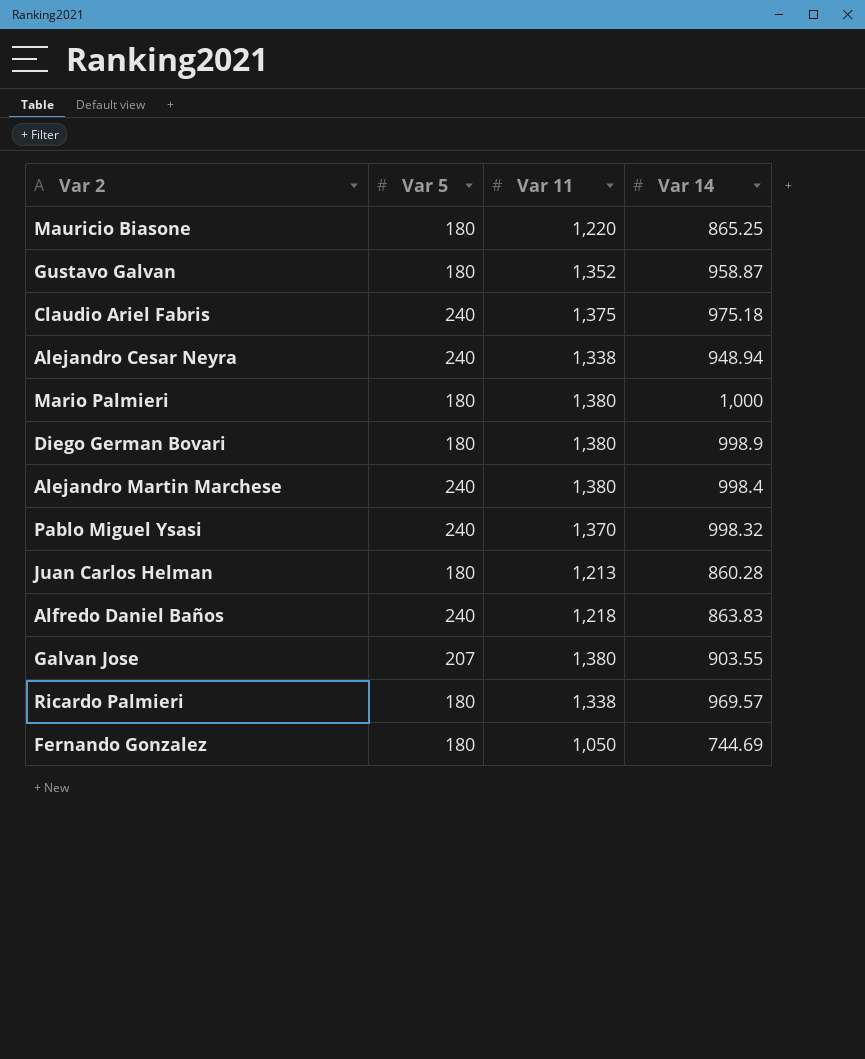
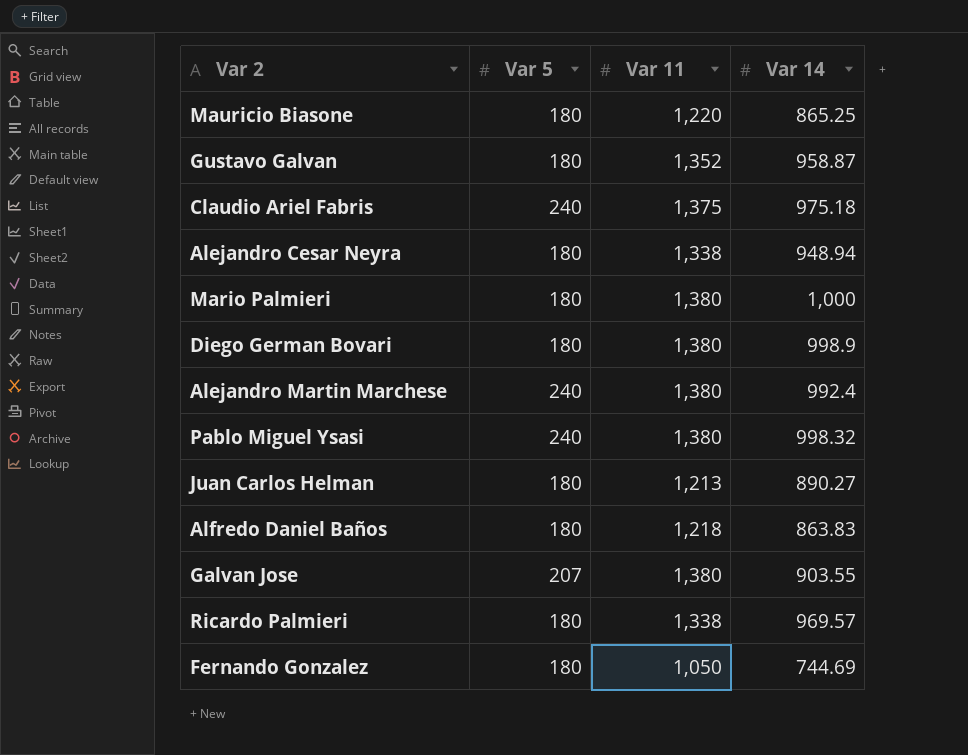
Alejandro Cesar Neyra | Var 5: 240 -> 180
Alejandro Martin Marchese | Var 14: 998.4 -> 992.4
Pablo Miguel Ysasi | Var 11: 1,370 -> 1,380
Juan Carlos Helman | Var 14: 860.28 -> 890.27
Alfredo Daniel Baños | Var 5: 240 -> 180

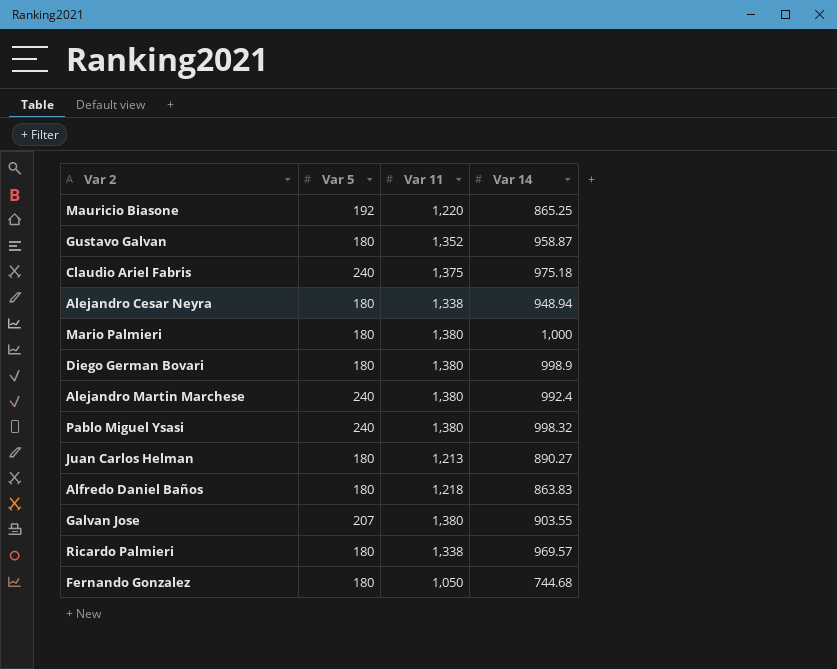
Mauricio Biasone | Var 5: 180 -> 192
Fernando Gonzalez | Var 14: 744.69 -> 744.68

